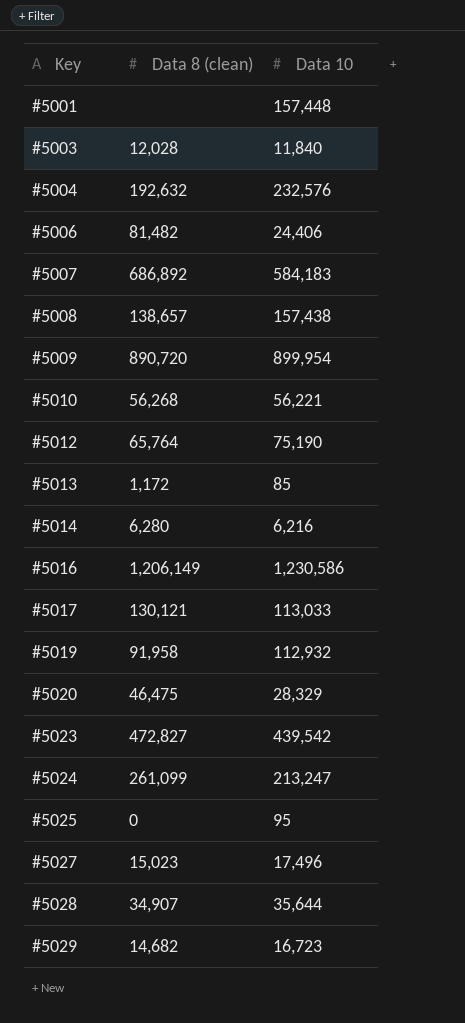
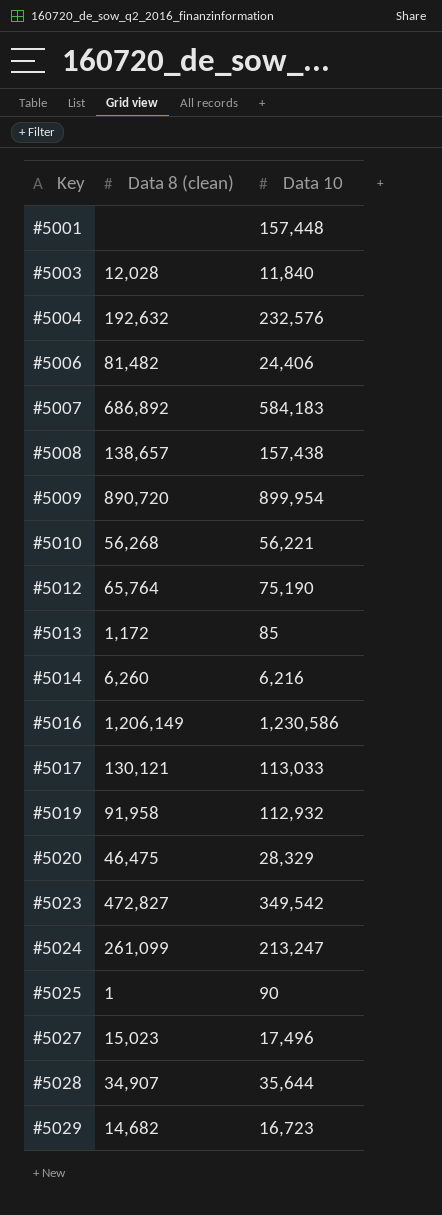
#5014 | Data 8 (clean): 6,280 -> 6,260
#5023 | Data 10: 439,542 -> 349,542
#5025 | Data 8 (clean): 0 -> 1
#5025 | Data 10: 95 -> 90

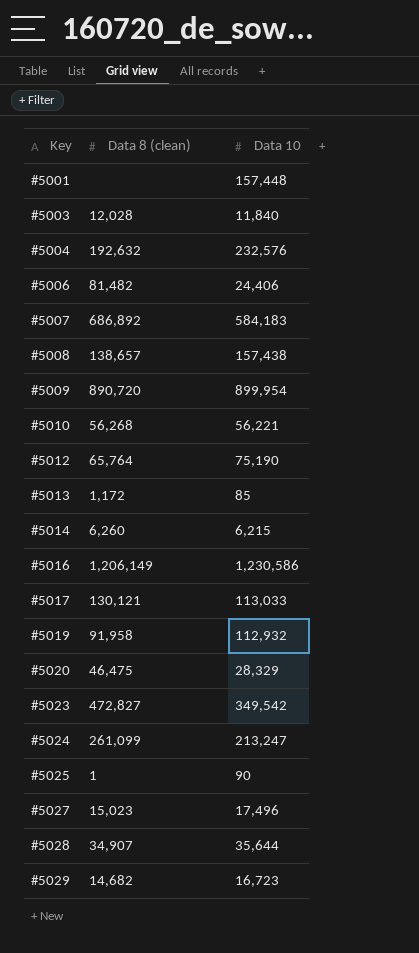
#5014 | Data 10: 6,216 -> 6,215

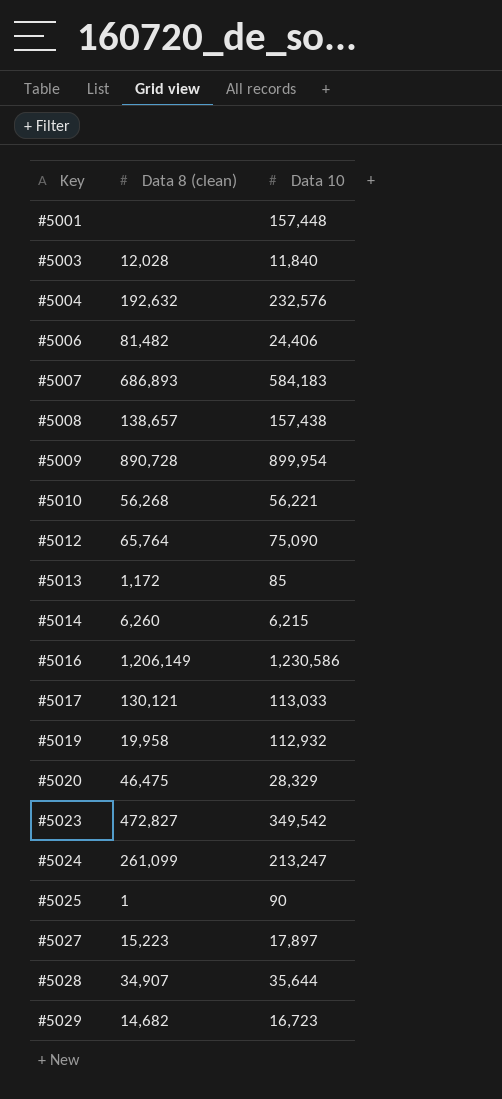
#5007 | Data 8 (clean): 686,892 -> 686,893
#5009 | Data 8 (clean): 890,720 -> 890,728
#5012 | Data 10: 75,190 -> 75,090
#5019 | Data 8 (clean): 91,958 -> 19,958
#5027 | Data 8 (clean): 15,023 -> 15,223
#5027 | Data 10: 17,496 -> 17,897

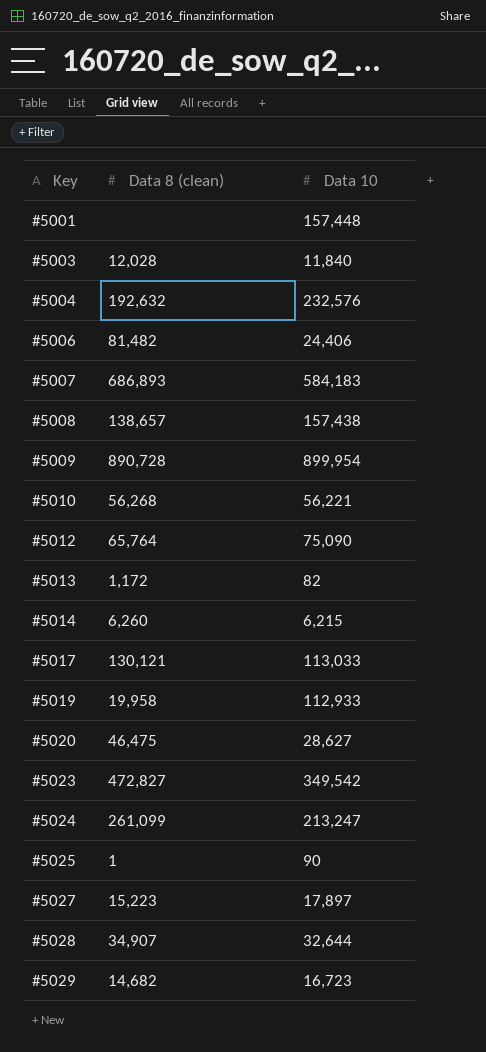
row #5016: 1,206,149 | 1,230,586 -> none
#5013 | Data 10: 85 -> 82
#5019 | Data 10: 112,932 -> 112,933
#5020 | Data 10: 28,329 -> 28,627
#5028 | Data 10: 35,644 -> 32,644

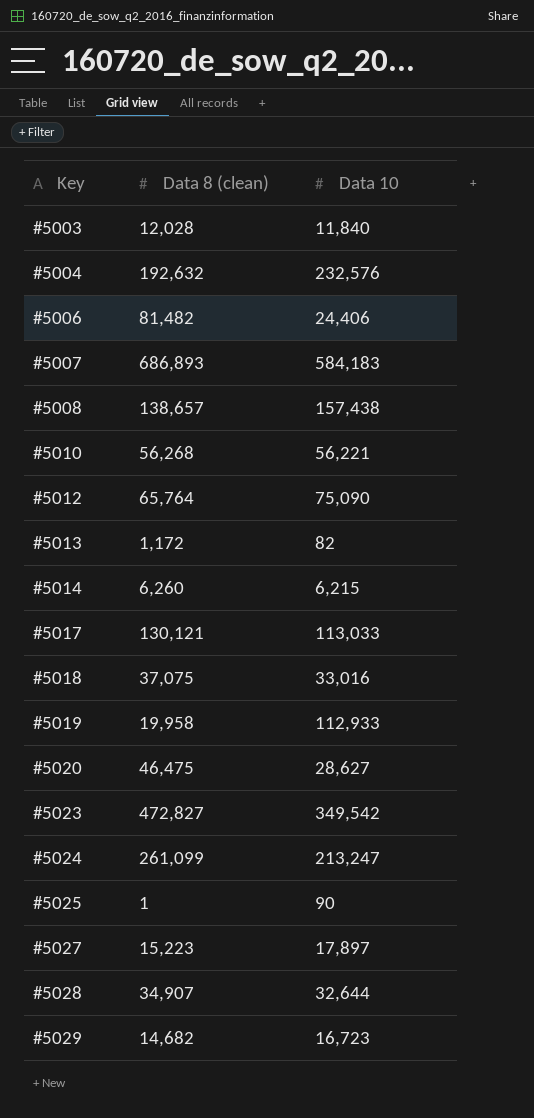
row #5001: none | 157,448 -> none
row #5009: 890,728 | 899,954 -> none
row #5018: none -> 37,075 | 33,016

